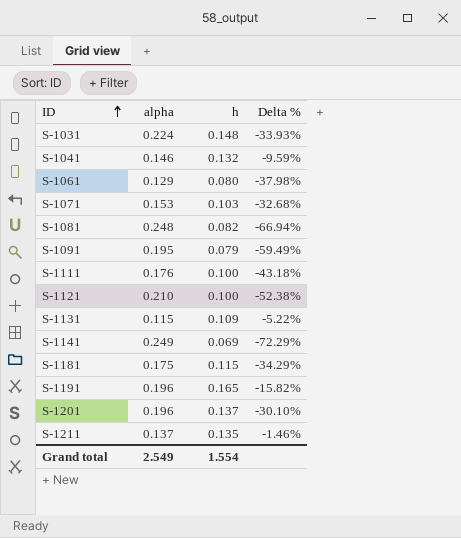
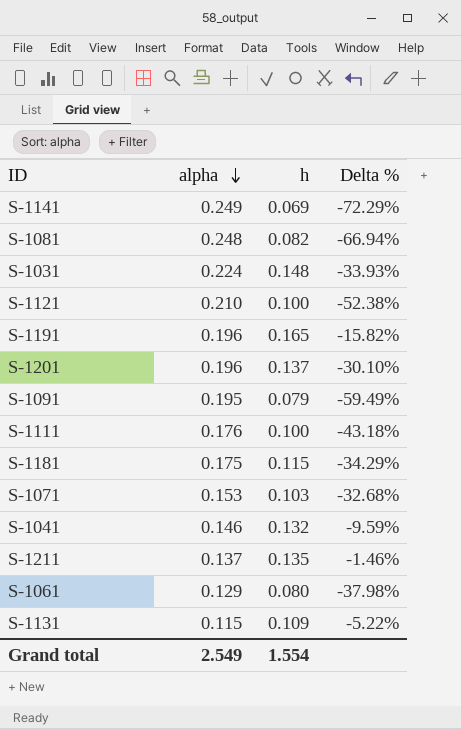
row order: ID ascending -> alpha descending

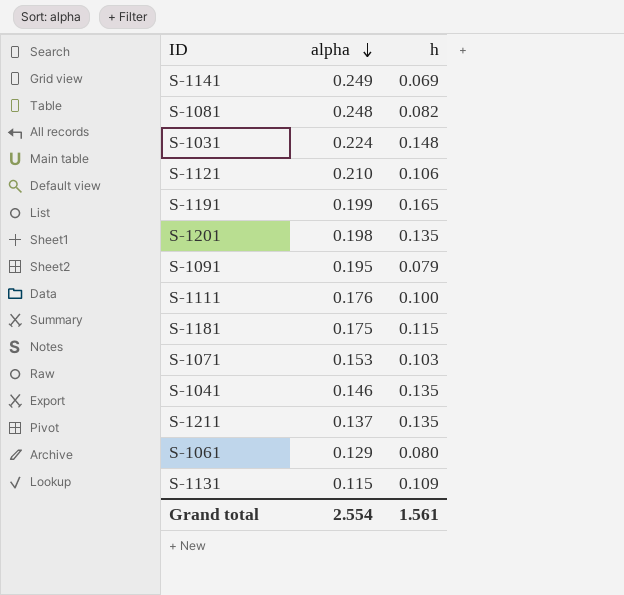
column Delta % | formula: ([h] - [alpha]) / [alpha] -> none
S-1121 | h: 0.100 -> 0.106
S-1191 | alpha: 0.196 -> 0.199
S-1201 | alpha: 0.196 -> 0.198
S-1201 | h: 0.137 -> 0.135
S-1041 | h: 0.132 -> 0.135
Grand total | alpha: 2.549 -> 2.554
Grand total | h: 1.554 -> 1.561

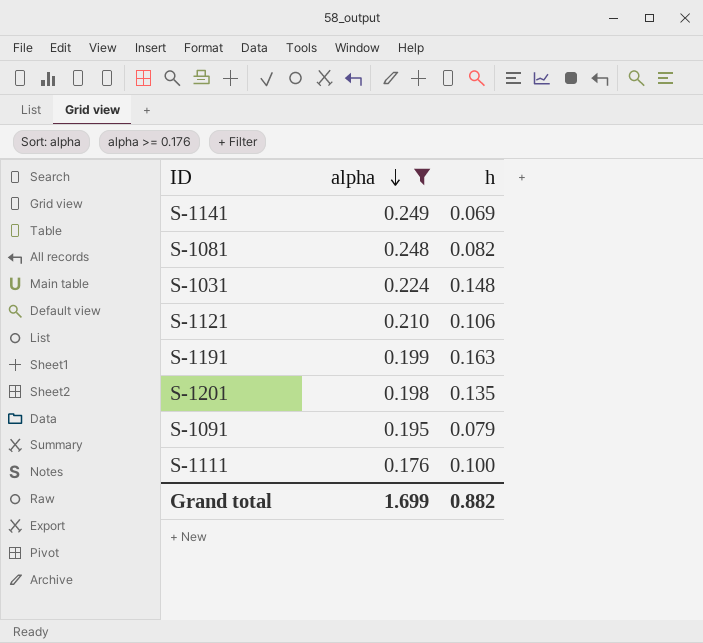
filter: none -> alpha >= 0.176
S-1191 | h: 0.165 -> 0.163
Grand total | alpha: 2.554 -> 1.699
Grand total | h: 1.561 -> 0.882

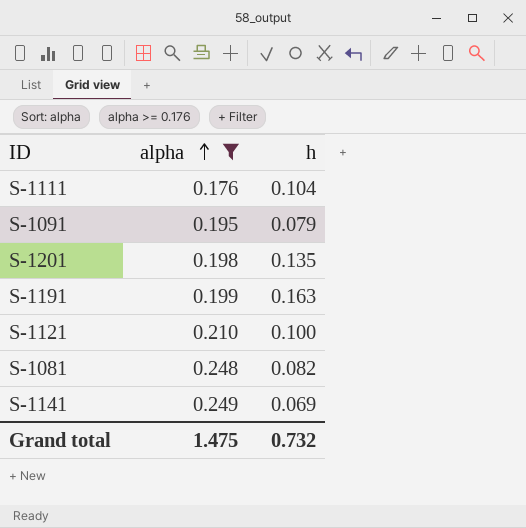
row order: alpha descending -> alpha ascending
row S-1031: 0.224 | 0.148 -> none
S-1111 | h: 0.100 -> 0.104
S-1121 | h: 0.106 -> 0.100
Grand total | alpha: 1.699 -> 1.475
Grand total | h: 0.882 -> 0.732

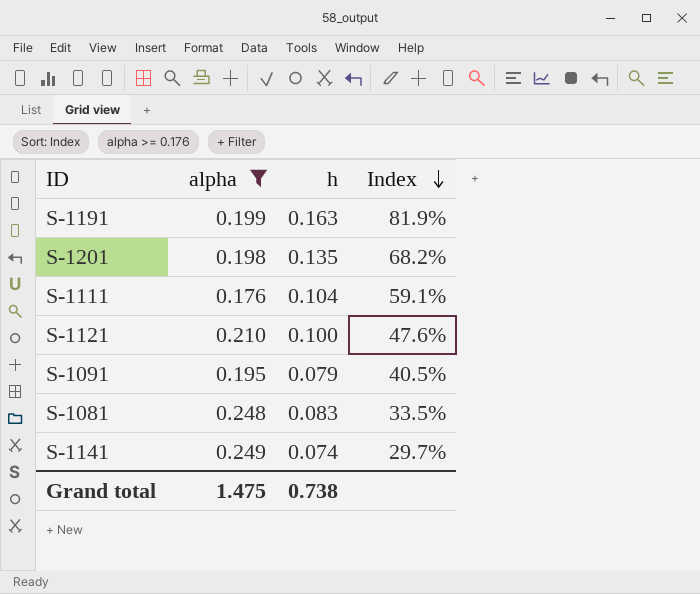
row order: alpha ascending -> Index descending
column Index | formula: none -> [h] / [alpha]
S-1081 | h: 0.082 -> 0.083
S-1141 | h: 0.069 -> 0.074
Grand total | h: 0.732 -> 0.738

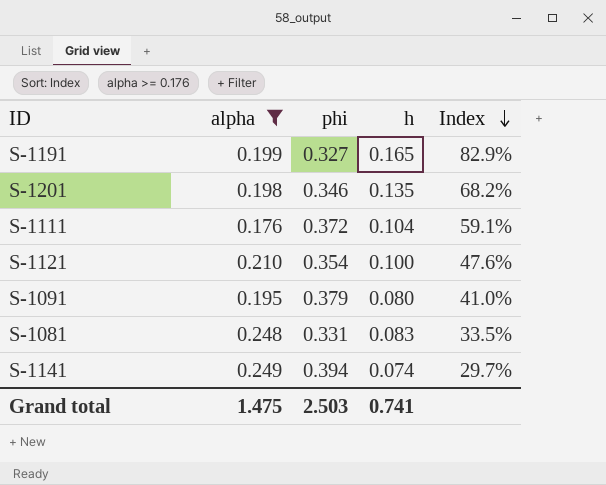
column phi | position: none -> 3
S-1191 | h: 0.163 -> 0.165
S-1191 | Index: 81.9% -> 82.9%
S-1091 | h: 0.079 -> 0.080
S-1091 | Index: 40.5% -> 41.0%
Grand total | h: 0.738 -> 0.741

